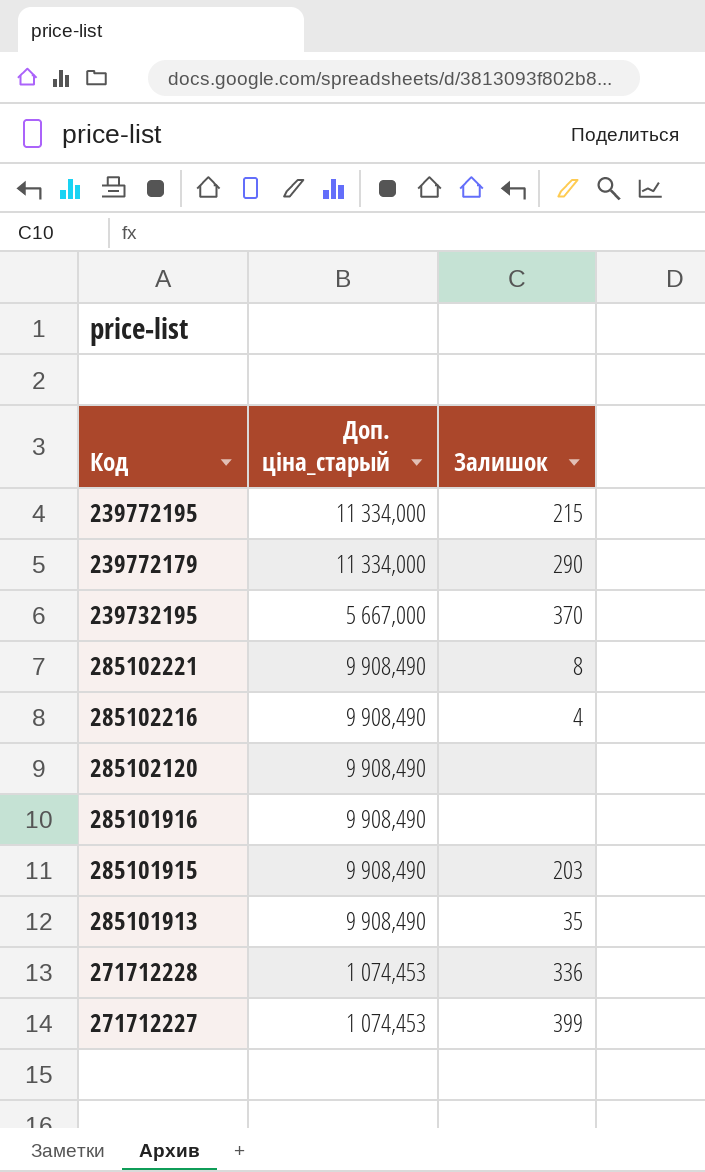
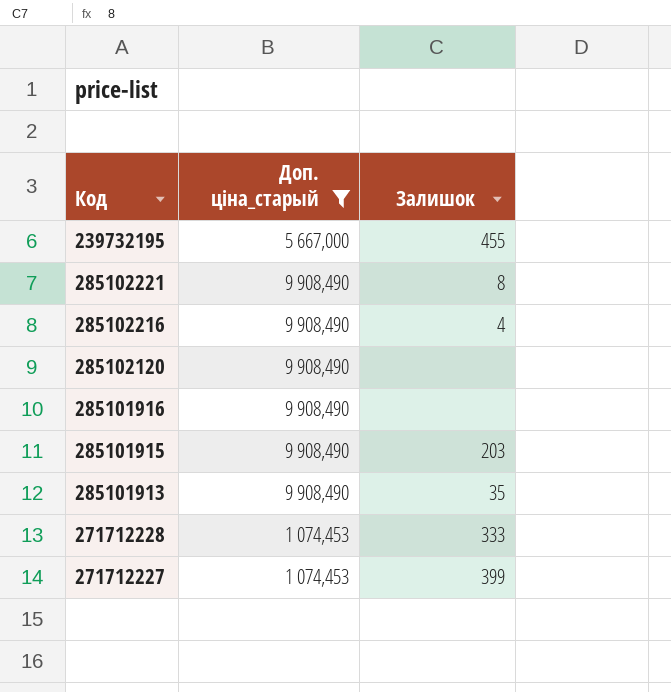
filter: none -> Доп. ціна_старый != 11 334,000
239732195 | Залишок: 370 -> 455
271712228 | Залишок: 336 -> 333

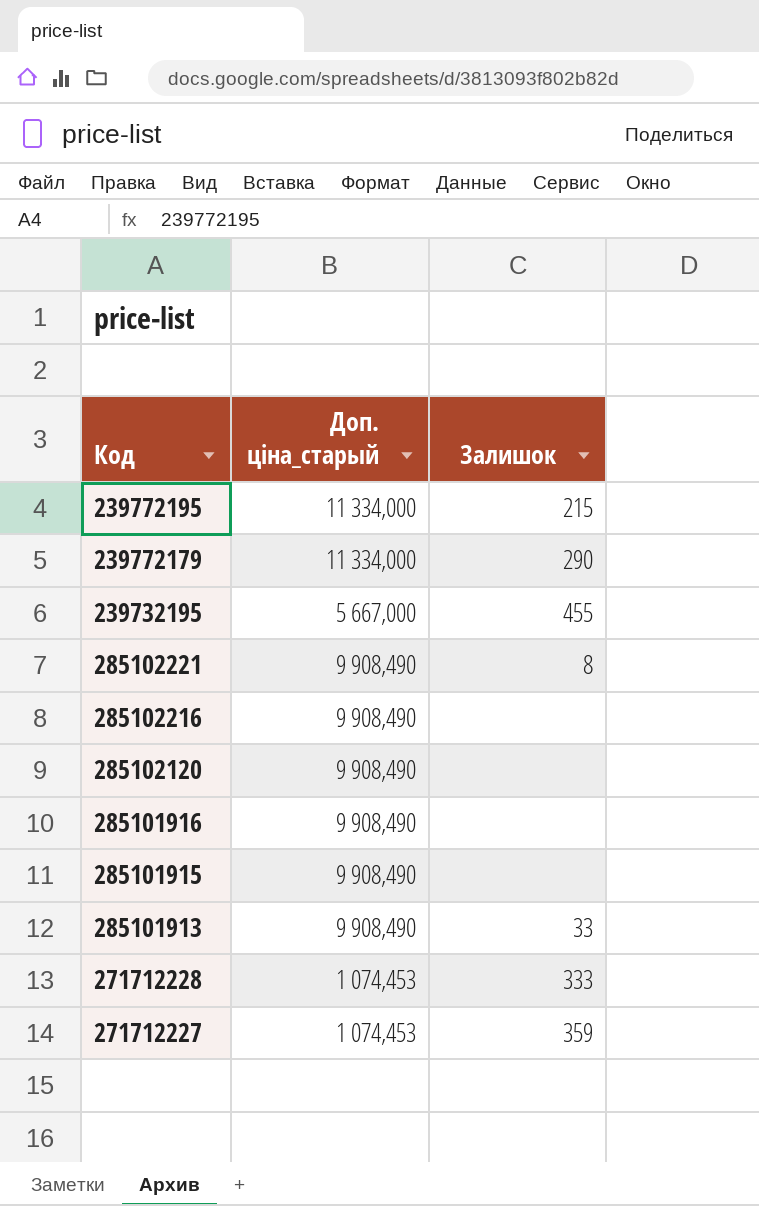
filter: Доп. ціна_старый != 11 334,000 -> none
285102216 | Залишок: 4 -> none
285101915 | Залишок: 203 -> none
285101913 | Залишок: 35 -> 33
271712227 | Залишок: 399 -> 359

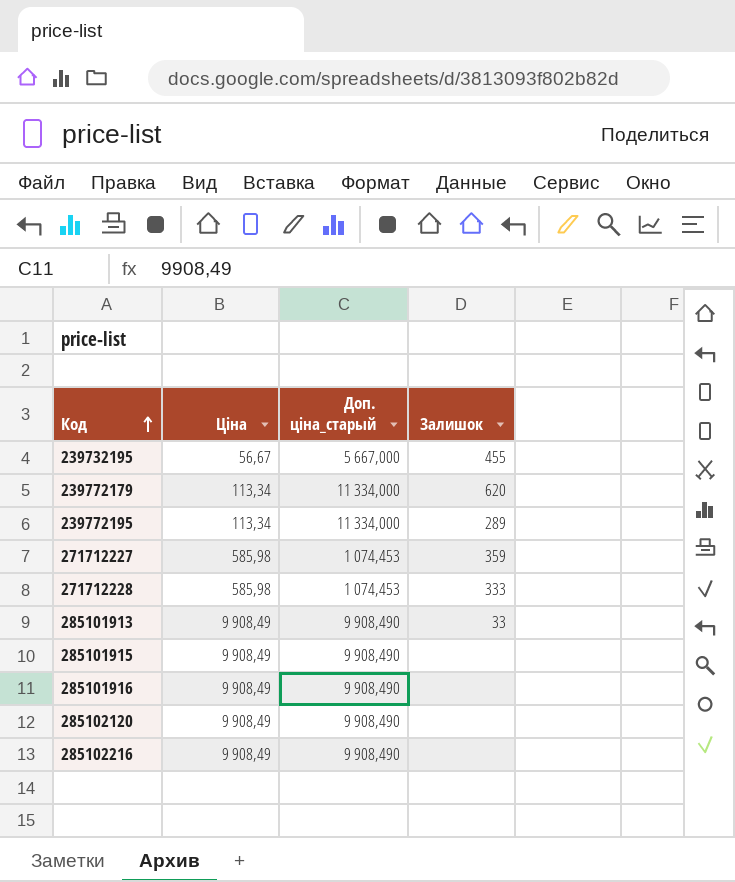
row order: none -> Код ascending
column Ціна | position: none -> 2
row 285102221: 9 908,490 | 8 -> none
239772179 | Залишок: 290 -> 620
239772195 | Залишок: 215 -> 289

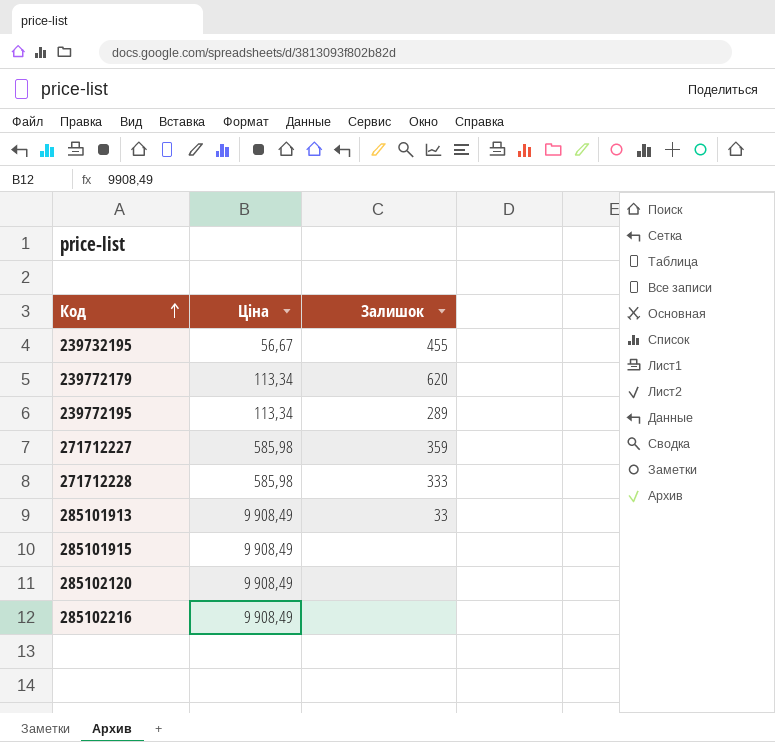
column Доп. ціна_старый | position: 3 -> none
row 285101916: 9 908,49 | 9 908,490 | none -> none

